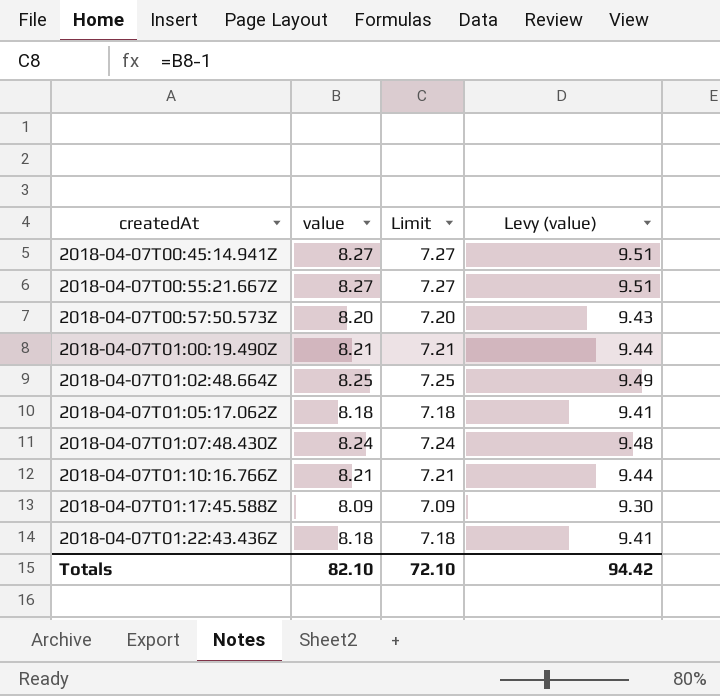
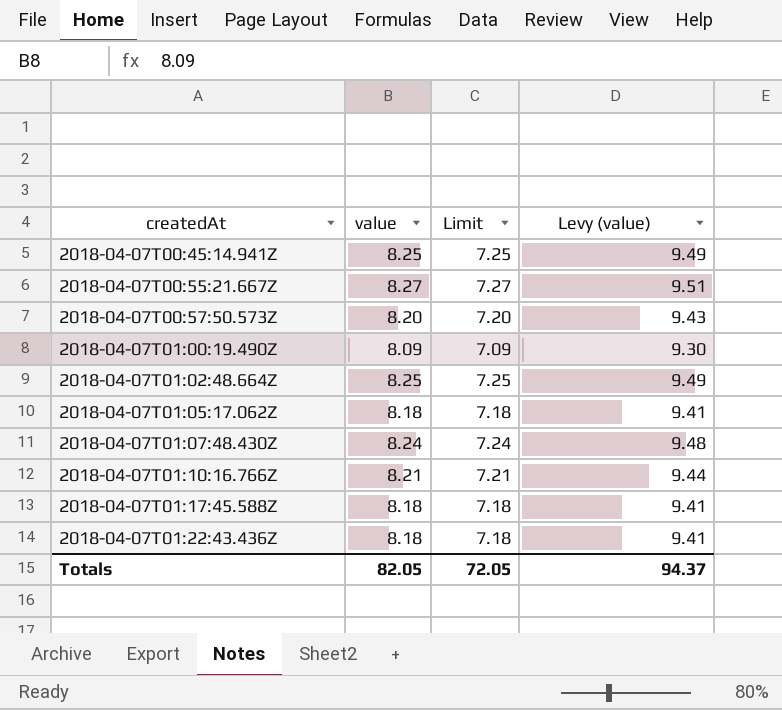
2018-04-07T00:45:14.941Z | value: 8.27 -> 8.25
2018-04-07T00:45:14.941Z | Limit: 7.27 -> 7.25
2018-04-07T00:45:14.941Z | Levy (value): 9.51 -> 9.49
2018-04-07T01:00:19.490Z | value: 8.21 -> 8.09
2018-04-07T01:00:19.490Z | Limit: 7.21 -> 7.09
2018-04-07T01:00:19.490Z | Levy (value): 9.44 -> 9.30
2018-04-07T01:17:45.588Z | value: 8.09 -> 8.18
2018-04-07T01:17:45.588Z | Limit: 7.09 -> 7.18
2018-04-07T01:17:45.588Z | Levy (value): 9.30 -> 9.41
Totals | value: 82.10 -> 82.05
Totals | Limit: 72.10 -> 72.05
Totals | Levy (value): 94.42 -> 94.37

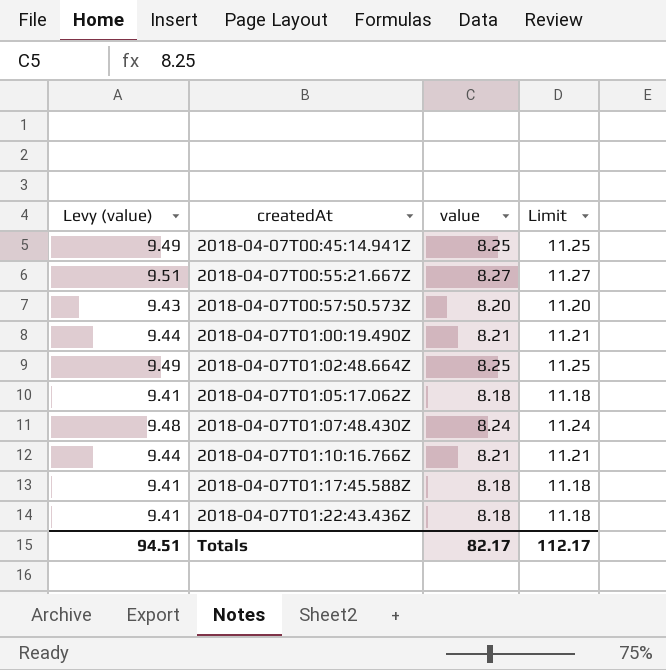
column Levy (value) | position: 4 -> 1
column Limit | formula: [value] - 1 -> [value] + 3
2018-04-07T01:00:19.490Z | Levy (value): 9.30 -> 9.44
2018-04-07T01:00:19.490Z | value: 8.09 -> 8.21
Totals | Levy (value): 94.37 -> 94.51
Totals | value: 82.05 -> 82.17
Totals | Limit: 72.05 -> 112.17

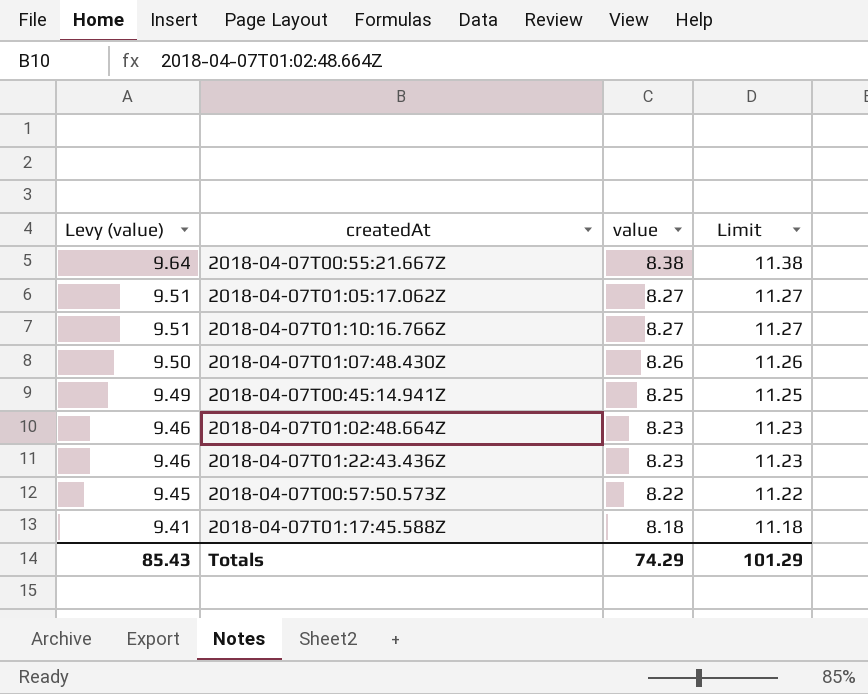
row order: createdAt ascending -> Levy (value) descending
row 2018-04-07T01:00:19.490Z: 9.44 | 8.21 | 11.21 -> none
2018-04-07T00:55:21.667Z | Levy (value): 9.51 -> 9.64
2018-04-07T00:55:21.667Z | value: 8.27 -> 8.38
2018-04-07T00:55:21.667Z | Limit: 11.27 -> 11.38
2018-04-07T01:05:17.062Z | Levy (value): 9.41 -> 9.51
2018-04-07T01:05:17.062Z | value: 8.18 -> 8.27
2018-04-07T01:05:17.062Z | Limit: 11.18 -> 11.27
2018-04-07T01:10:16.766Z | Levy (value): 9.44 -> 9.51
2018-04-07T01:10:16.766Z | value: 8.21 -> 8.27
2018-04-07T01:10:16.766Z | Limit: 11.21 -> 11.27
2018-04-07T01:07:48.430Z | Levy (value): 9.48 -> 9.50
2018-04-07T01:07:48.430Z | value: 8.24 -> 8.26
2018-04-07T01:07:48.430Z | Limit: 11.24 -> 11.26
2018-04-07T01:02:48.664Z | Levy (value): 9.49 -> 9.46
2018-04-07T01:02:48.664Z | value: 8.25 -> 8.23
2018-04-07T01:02:48.664Z | Limit: 11.25 -> 11.23
2018-04-07T01:22:43.436Z | Levy (value): 9.41 -> 9.46
2018-04-07T01:22:43.436Z | value: 8.18 -> 8.23
2018-04-07T01:22:43.436Z | Limit: 11.18 -> 11.23
2018-04-07T00:57:50.573Z | Levy (value): 9.43 -> 9.45
2018-04-07T00:57:50.573Z | value: 8.20 -> 8.22
2018-04-07T00:57:50.573Z | Limit: 11.20 -> 11.22
Totals | Levy (value): 94.51 -> 85.43
Totals | value: 82.17 -> 74.29
Totals | Limit: 112.17 -> 101.29

